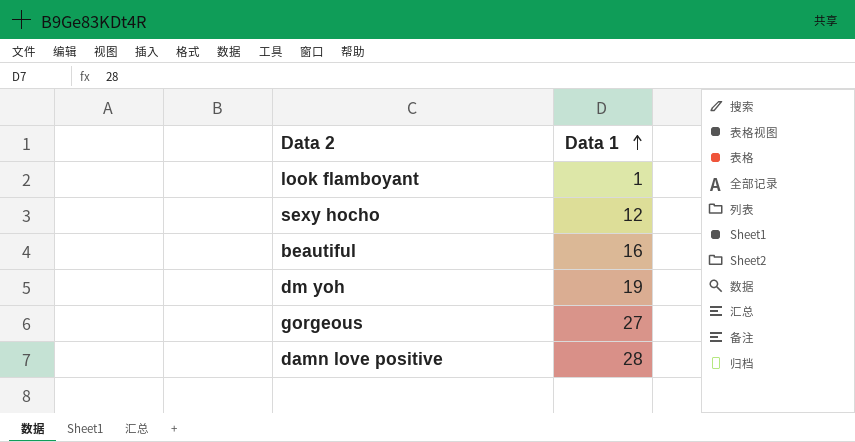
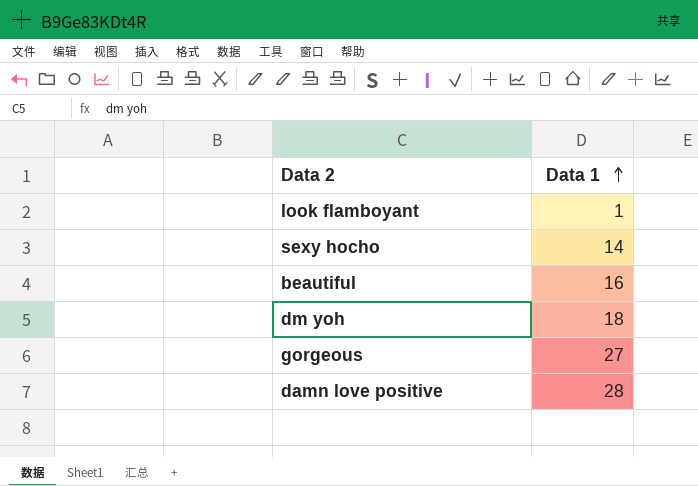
sexy hocho | Data 1: 12 -> 14
dm yoh | Data 1: 19 -> 18

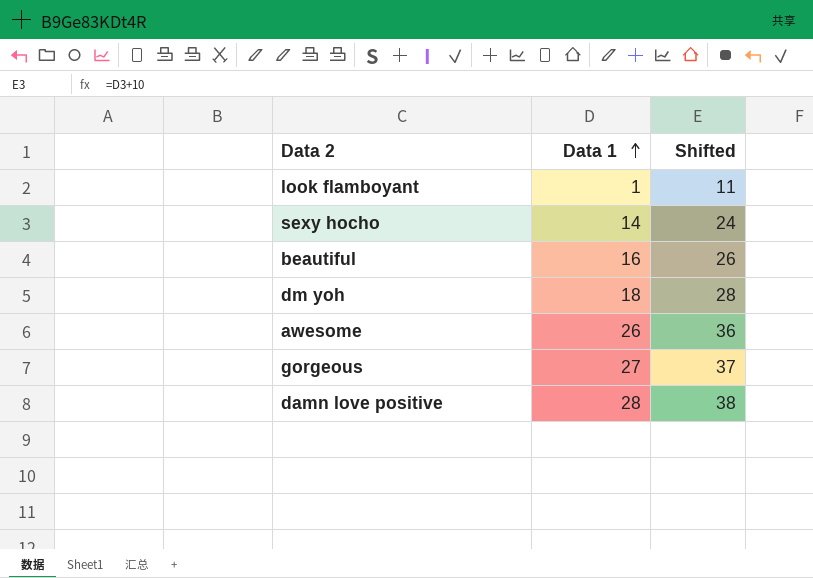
column Shifted | formula: none -> [Data 1] + 10
row awesome: none -> 26 | 36

